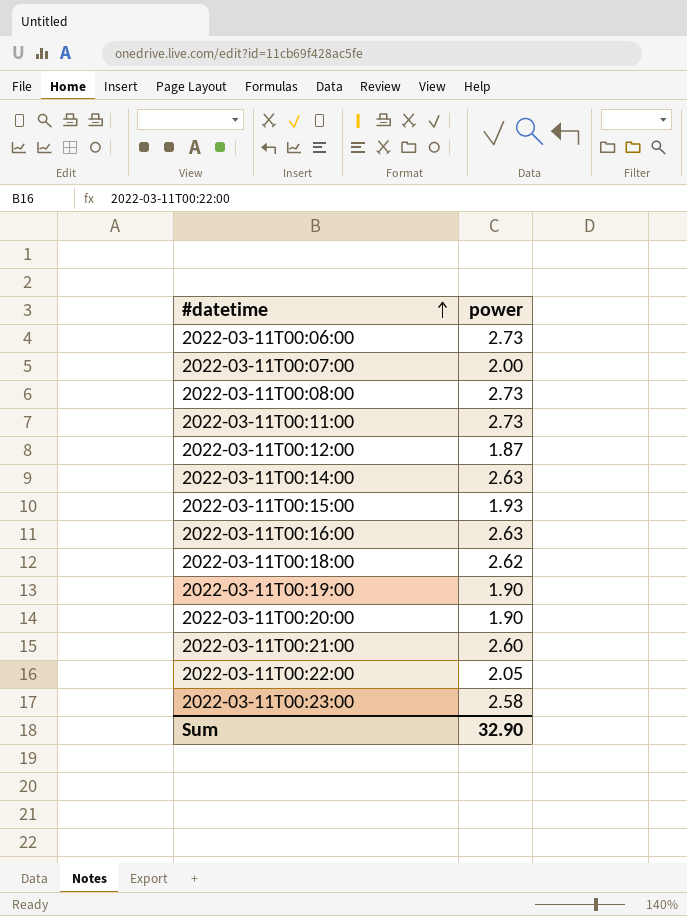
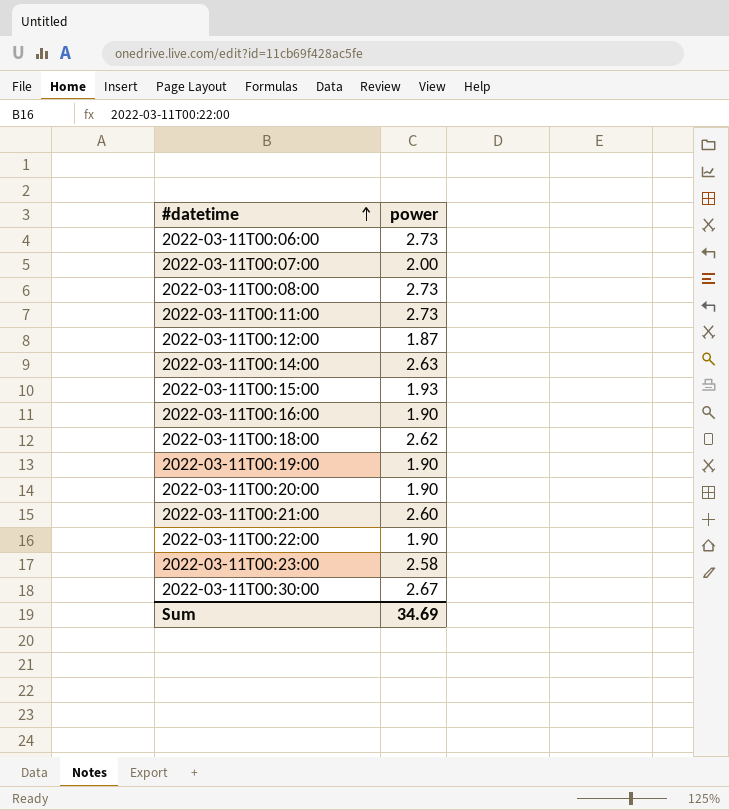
2022-03-11T00:16:00 | power: 2.63 -> 1.90
2022-03-11T00:22:00 | power: 2.05 -> 1.90
row 2022-03-11T00:30:00: none -> 2.67
Sum | power: 32.90 -> 34.69

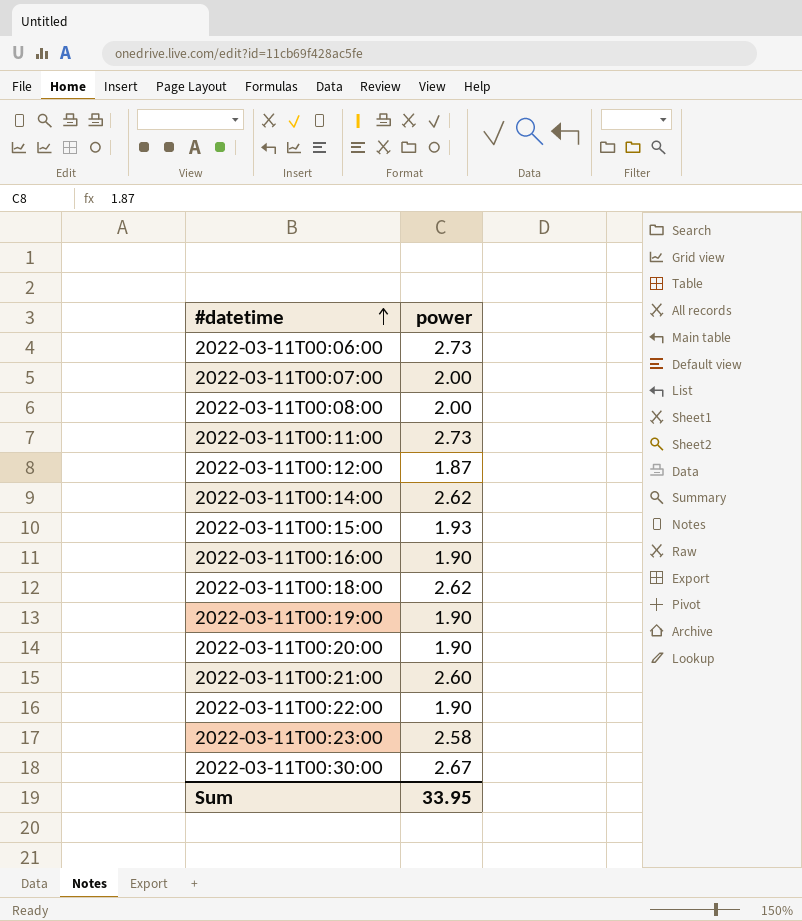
2022-03-11T00:08:00 | power: 2.73 -> 2.00
2022-03-11T00:14:00 | power: 2.63 -> 2.62
Sum | power: 34.69 -> 33.95

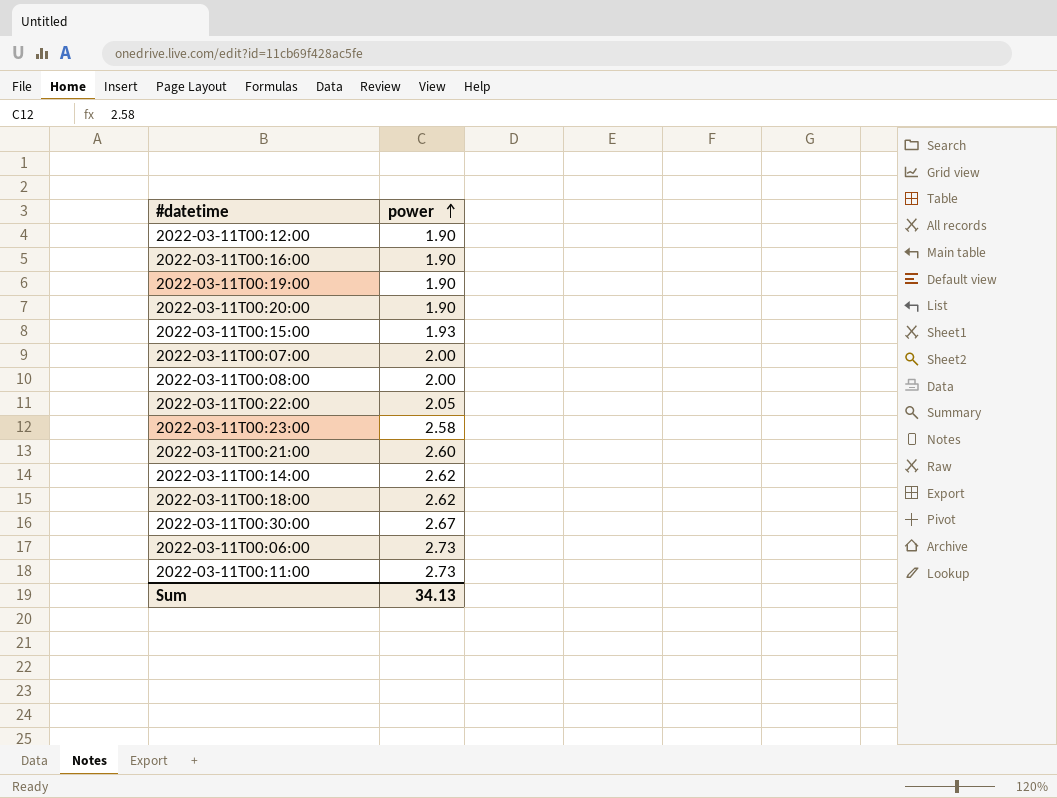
row order: #datetime ascending -> power ascending
2022-03-11T00:12:00 | power: 1.87 -> 1.90
2022-03-11T00:22:00 | power: 1.90 -> 2.05
Sum | power: 33.95 -> 34.13

